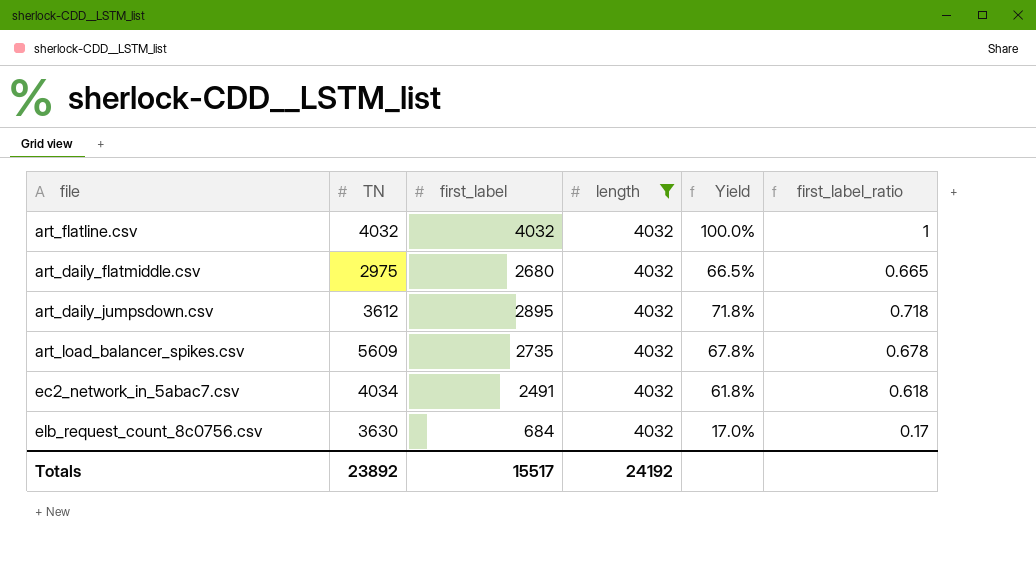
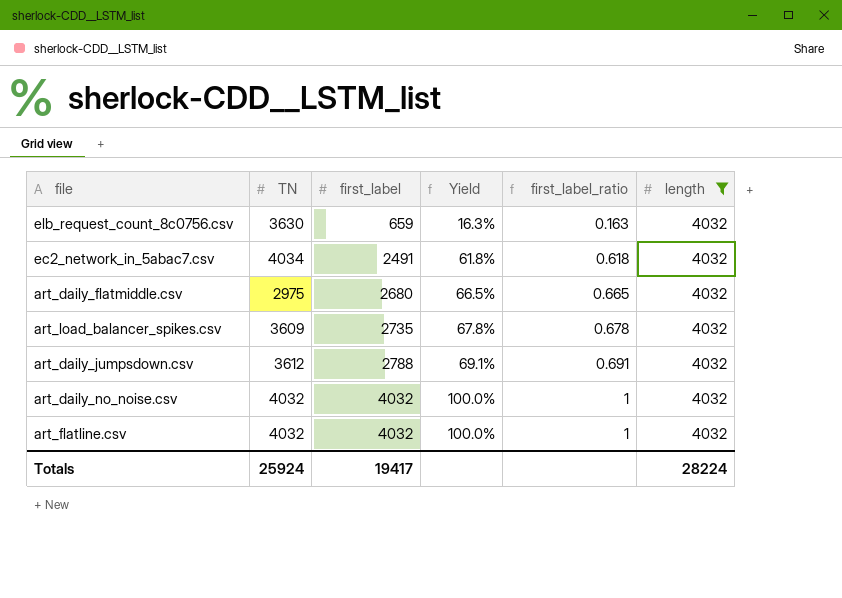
row order: none -> first_label ascending
column length | position: 4 -> 6
elb_request_count_8c0756.csv | first_label: 684 -> 659
elb_request_count_8c0756.csv | Yield: 17.0% -> 16.3%
elb_request_count_8c0756.csv | first_label_ratio: 0.17 -> 0.163
art_load_balancer_spikes.csv | TN: 5609 -> 3609
art_daily_jumpsdown.csv | first_label: 2895 -> 2788
art_daily_jumpsdown.csv | Yield: 71.8% -> 69.1%
art_daily_jumpsdown.csv | first_label_ratio: 0.718 -> 0.691
row art_daily_no_noise.csv: none -> 4032 | 4032 | 100.0% | 1 | 4032
Totals | TN: 23892 -> 25924
Totals | first_label: 15517 -> 19417
Totals | length: 24192 -> 28224

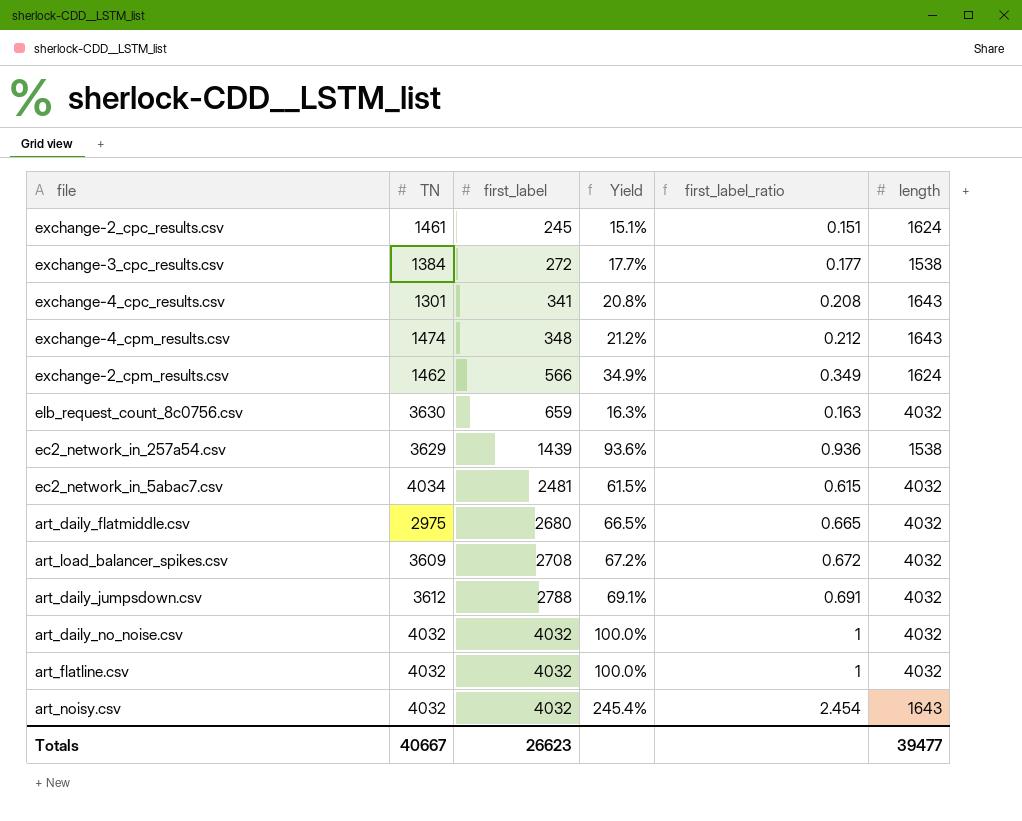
filter: length = 4032 -> none
ec2_network_in_5abac7.csv | first_label: 2491 -> 2481
ec2_network_in_5abac7.csv | Yield: 61.8% -> 61.5%
ec2_network_in_5abac7.csv | first_label_ratio: 0.618 -> 0.615
art_load_balancer_spikes.csv | first_label: 2735 -> 2708
art_load_balancer_spikes.csv | Yield: 67.8% -> 67.2%
art_load_balancer_spikes.csv | first_label_ratio: 0.678 -> 0.672
Totals | TN: 25924 -> 40667
Totals | first_label: 19417 -> 26623
Totals | length: 28224 -> 39477

